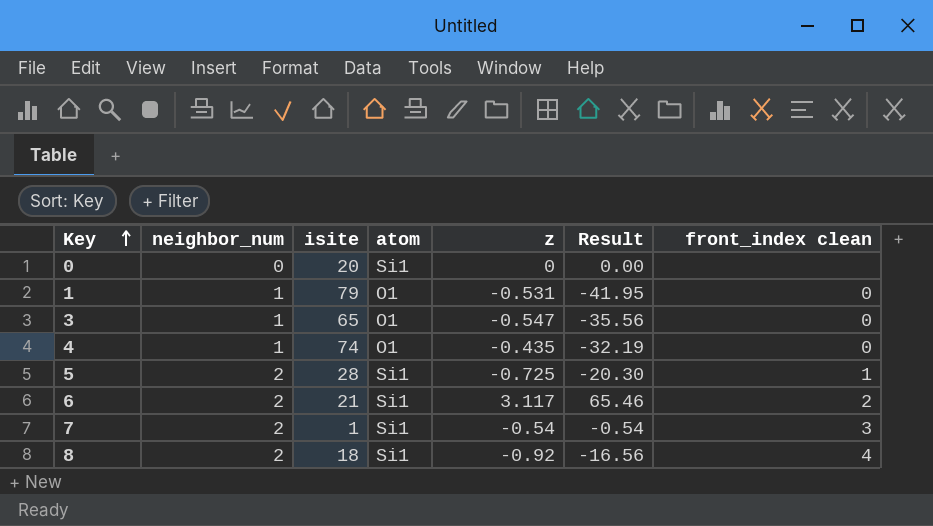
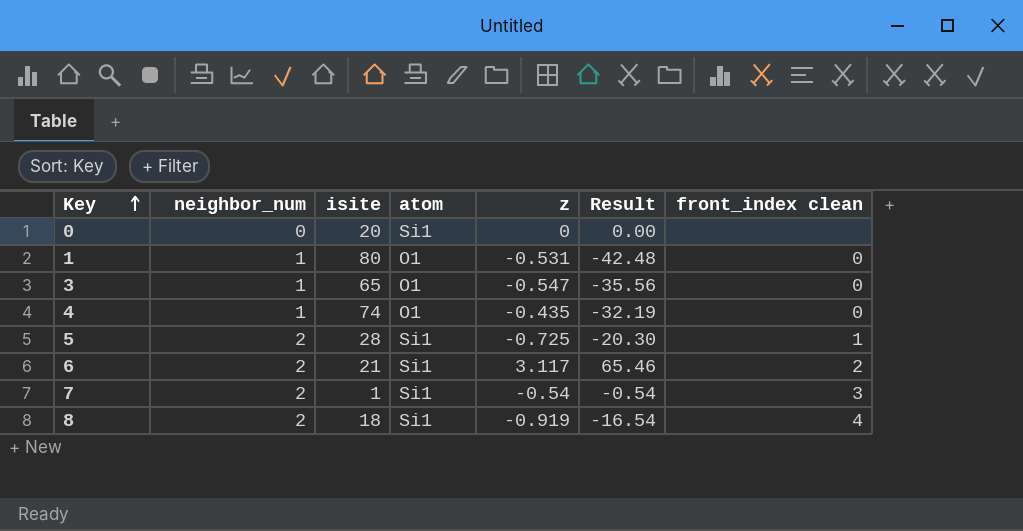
1 | isite: 79 -> 80
1 | Result: -41.95 -> -42.48
8 | z: -0.92 -> -0.919
8 | Result: -16.56 -> -16.54

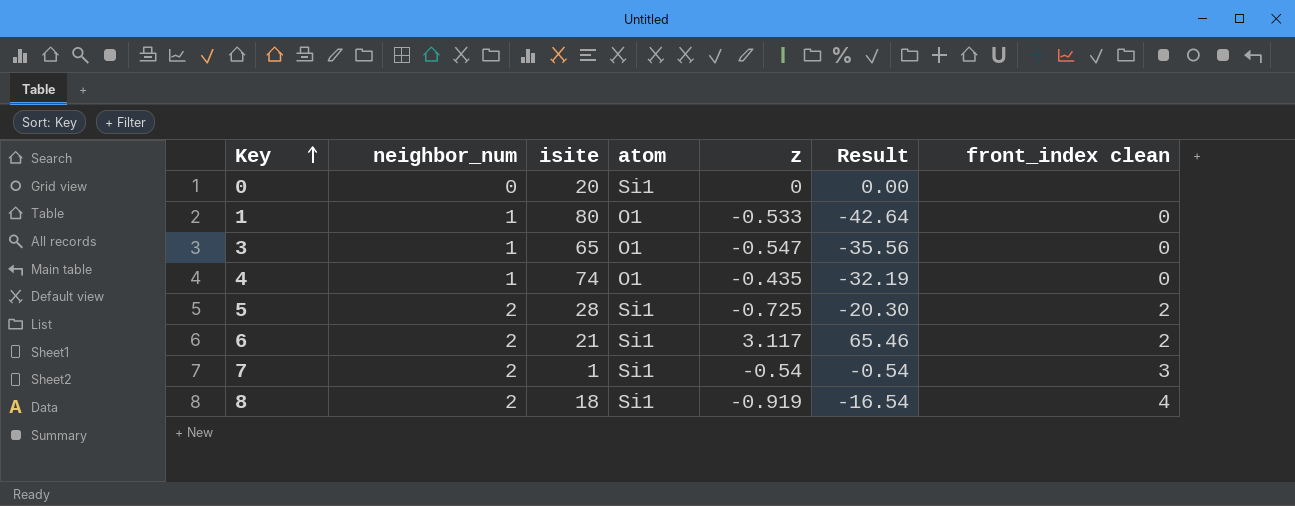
1 | z: -0.531 -> -0.533
1 | Result: -42.48 -> -42.64
5 | front_index clean: 1 -> 2

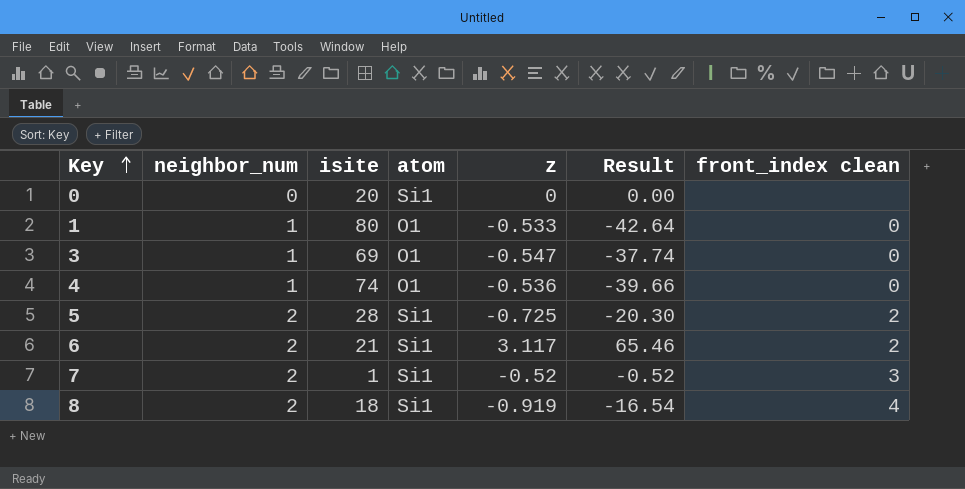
3 | isite: 65 -> 69
3 | Result: -35.56 -> -37.74
4 | z: -0.435 -> -0.536
4 | Result: -32.19 -> -39.66
7 | z: -0.54 -> -0.52
7 | Result: -0.54 -> -0.52

